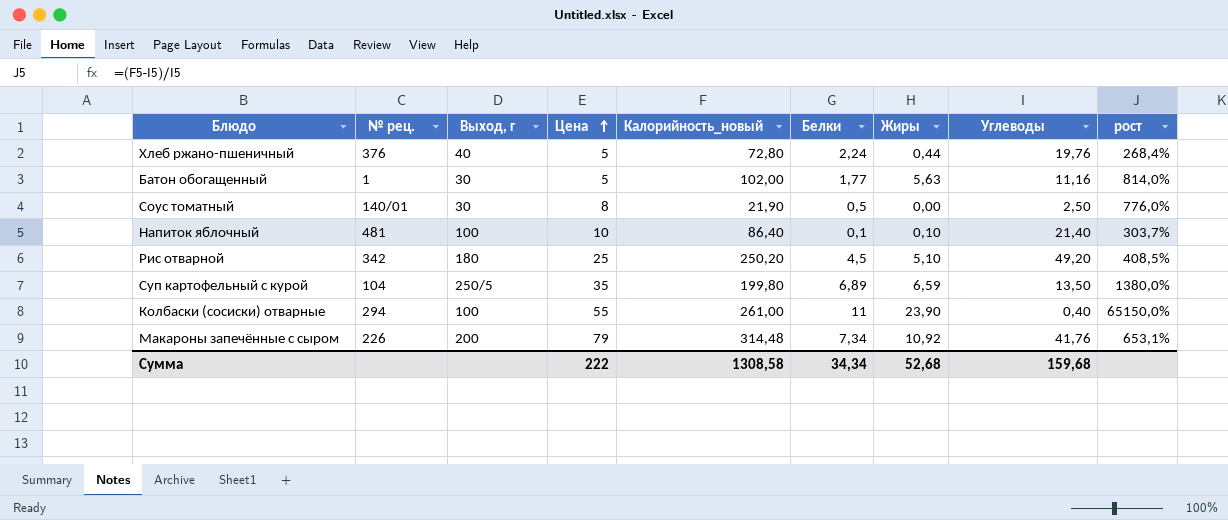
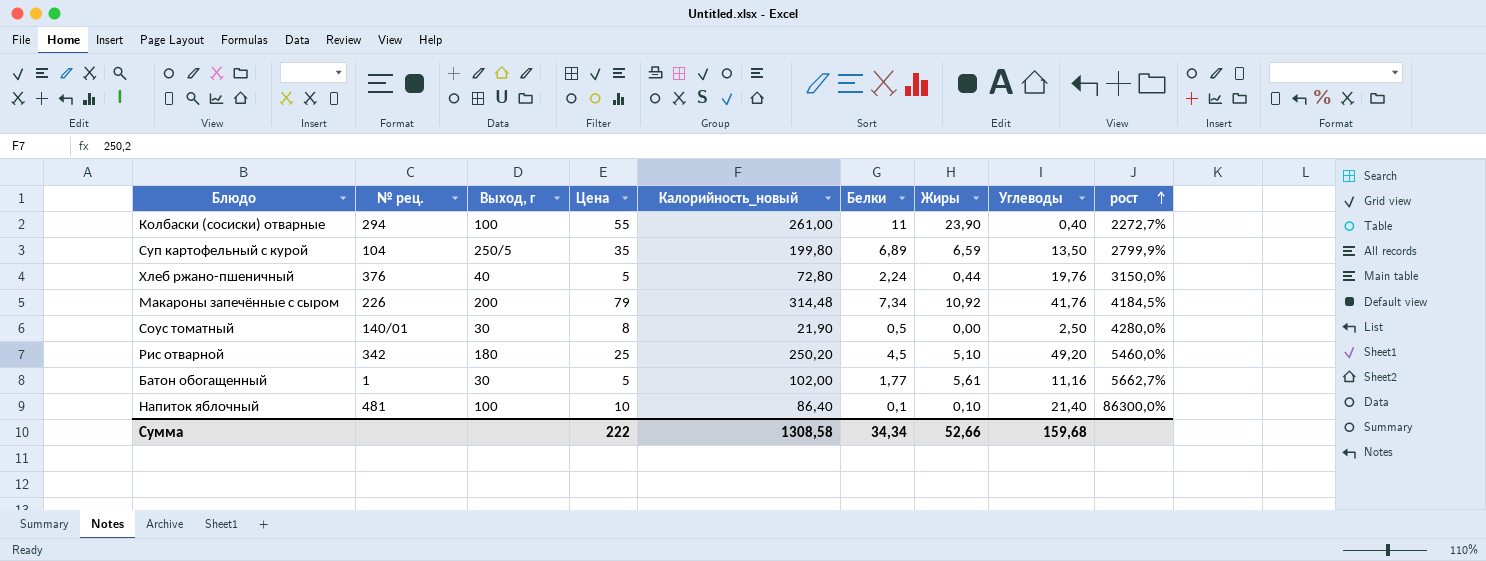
row order: Цена ascending -> рост ascending
column рост | formula: ([Калорийность_новый] - [Углеводы]) / [Углеводы] -> ([Калорийность_новый] - [Белки]) / [Белки]
Батон обогащенный | Жиры: 5,63 -> 5,61
Сумма | Жиры: 52,68 -> 52,66

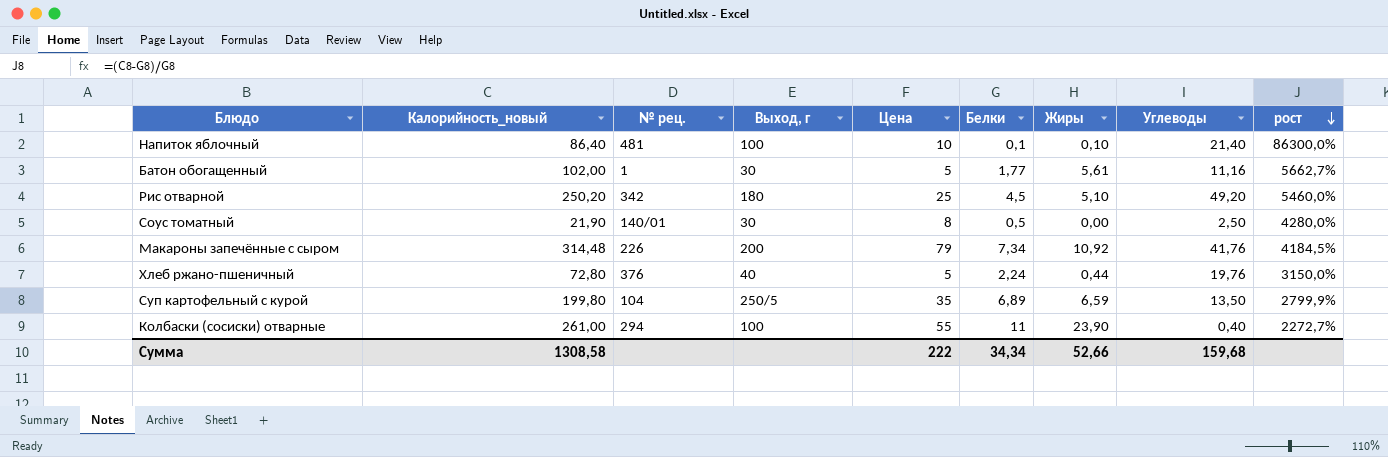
row order: рост ascending -> рост descending
column Калорийность_новый | position: 5 -> 2

